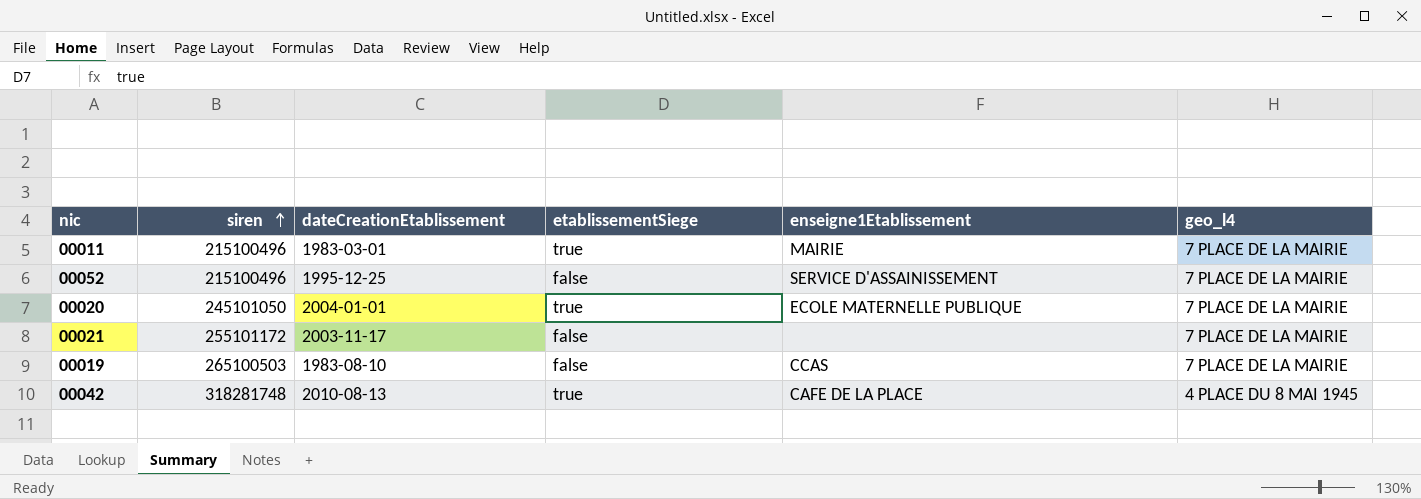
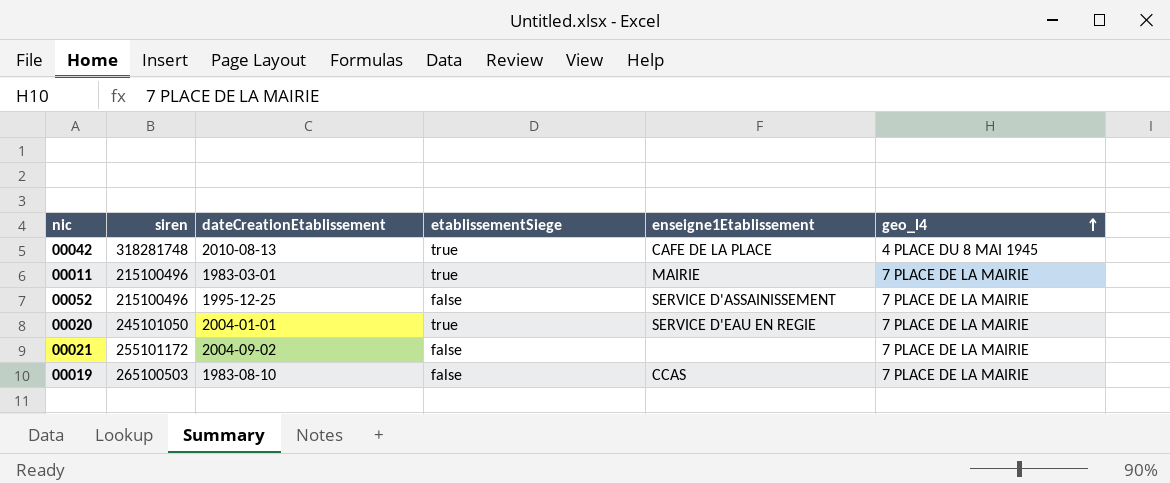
row order: siren ascending -> geo_l4 ascending
00020 | enseigne1Etablissement: ECOLE MATERNELLE PUBLIQUE -> SERVICE D'EAU EN REGIE
00021 | dateCreationEtablissement: 2003-11-17 -> 2004-09-02

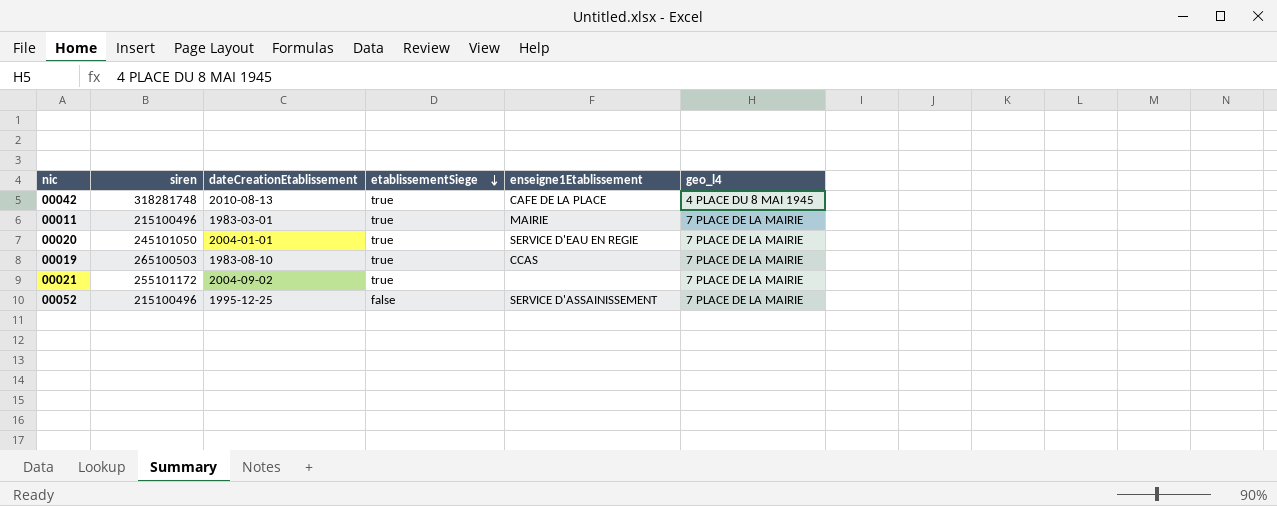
row order: geo_l4 ascending -> etablissementSiege descending
00019 | etablissementSiege: false -> true
00021 | etablissementSiege: false -> true

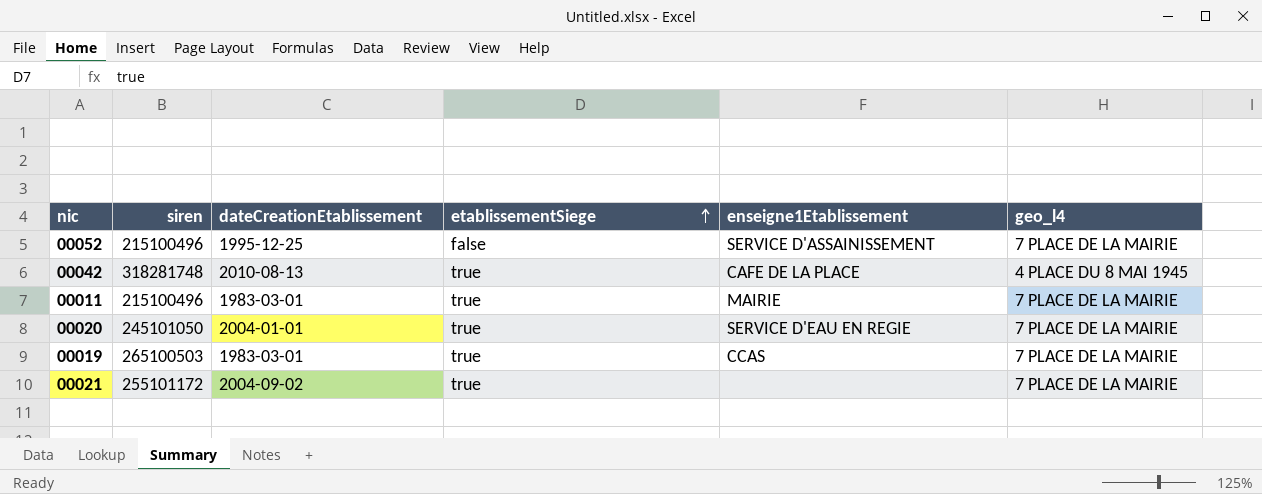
row order: etablissementSiege descending -> etablissementSiege ascending
00019 | dateCreationEtablissement: 1983-08-10 -> 1983-03-01

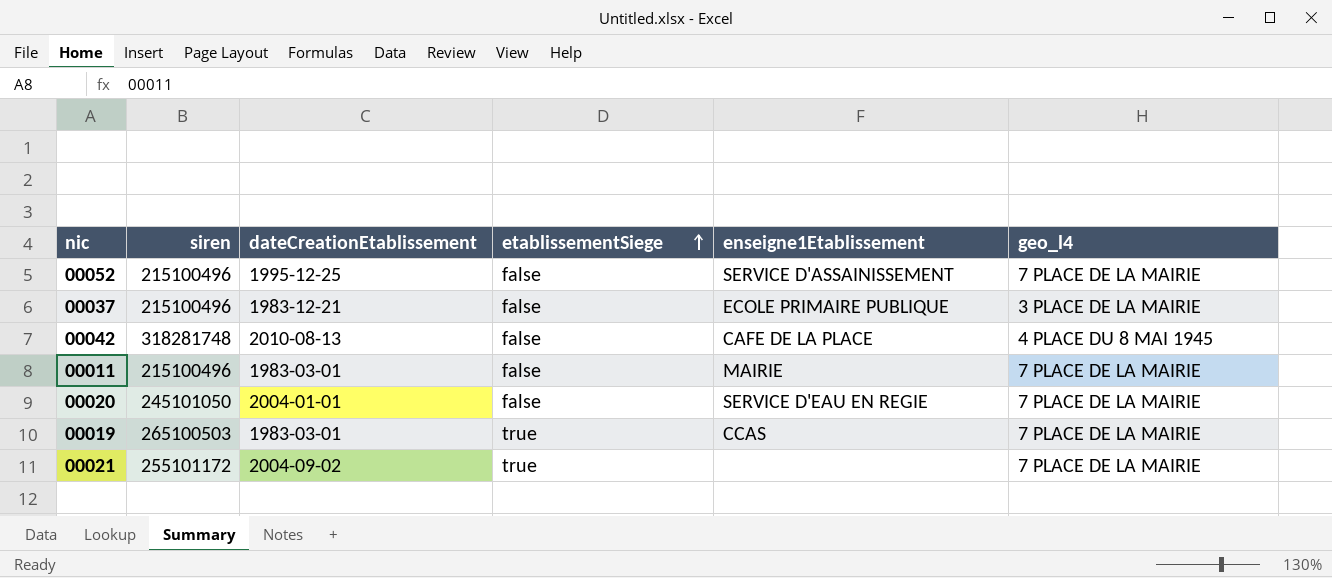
row 00037: none -> 215100496 | 1983-12-21 | false | ECOLE PRIMAIRE PUBLIQUE | 3 PLACE DE LA MAIRIE
00042 | etablissementSiege: true -> false
00011 | etablissementSiege: true -> false
00020 | etablissementSiege: true -> false

